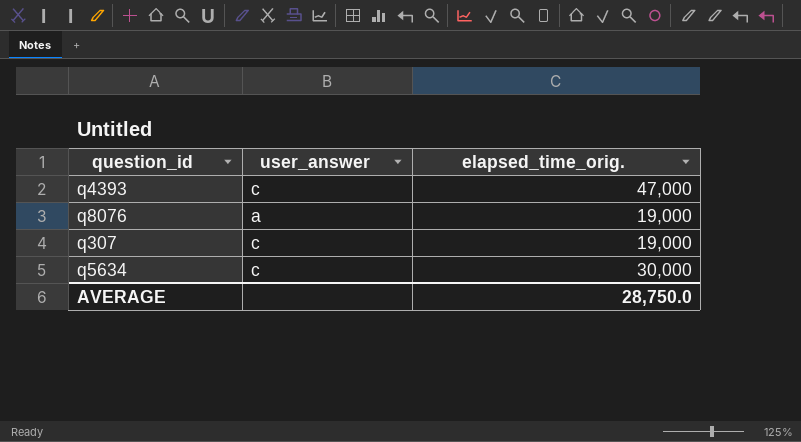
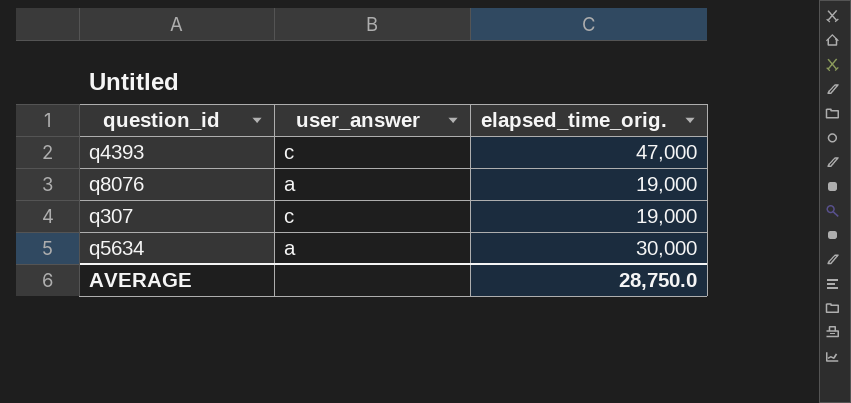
q5634 | user_answer: c -> a

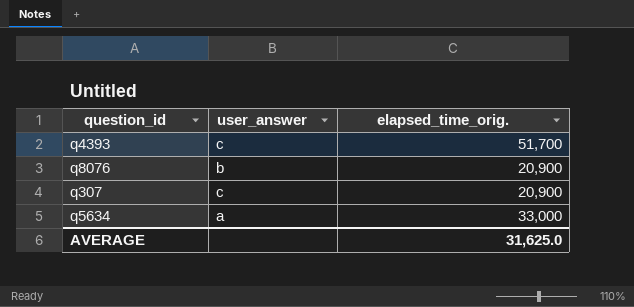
q4393 | elapsed_time_orig.: 47,000 -> 51,700
q8076 | user_answer: a -> b
q8076 | elapsed_time_orig.: 19,000 -> 20,900
q307 | elapsed_time_orig.: 19,000 -> 20,900
q5634 | elapsed_time_orig.: 30,000 -> 33,000
AVERAGE | elapsed_time_orig.: 28,750.0 -> 31,625.0

